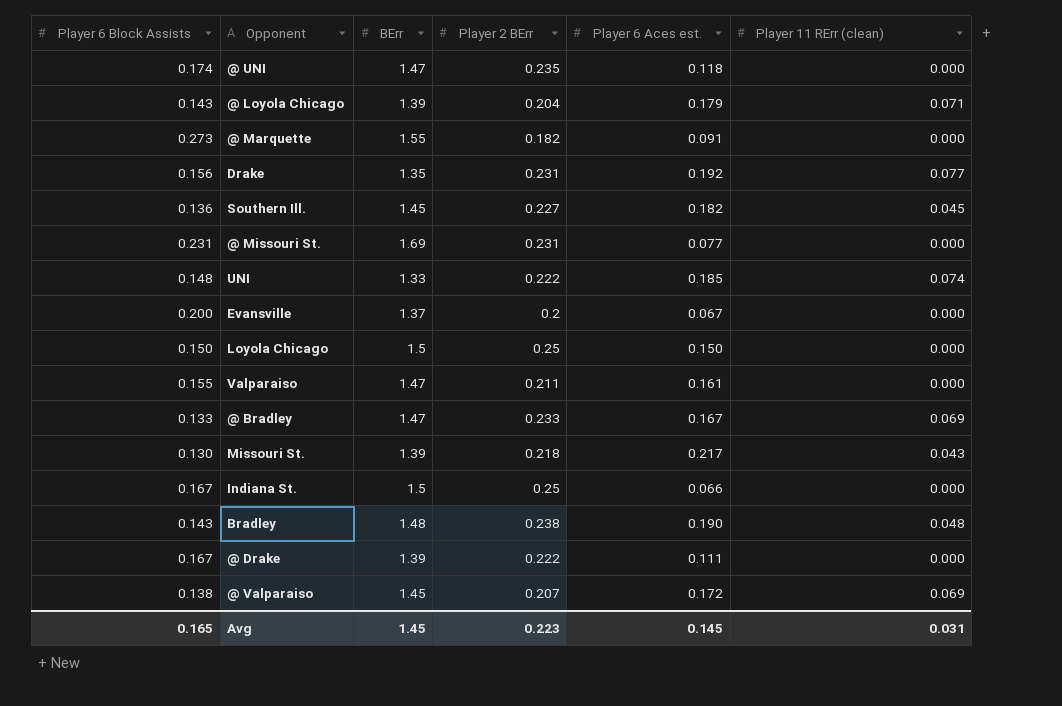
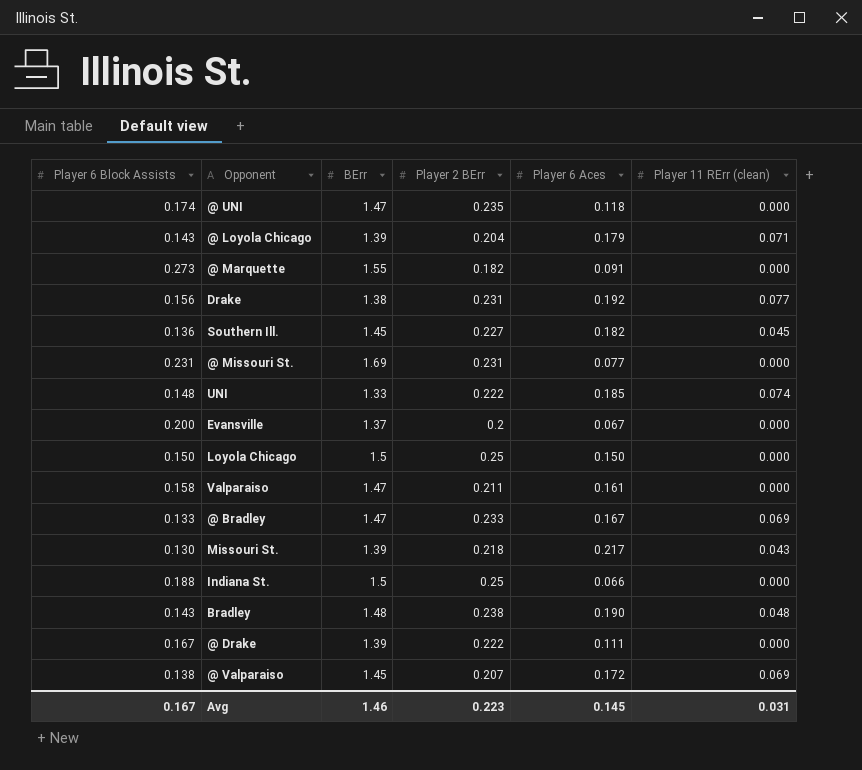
column name: Player 6 Aces est. -> Player 6 Aces
Drake | BErr: 1.35 -> 1.38
Valparaiso | Player 6 Block Assists: 0.155 -> 0.158
Indiana St. | Player 6 Block Assists: 0.167 -> 0.188
Avg | Player 6 Block Assists: 0.165 -> 0.167
Avg | BErr: 1.45 -> 1.46

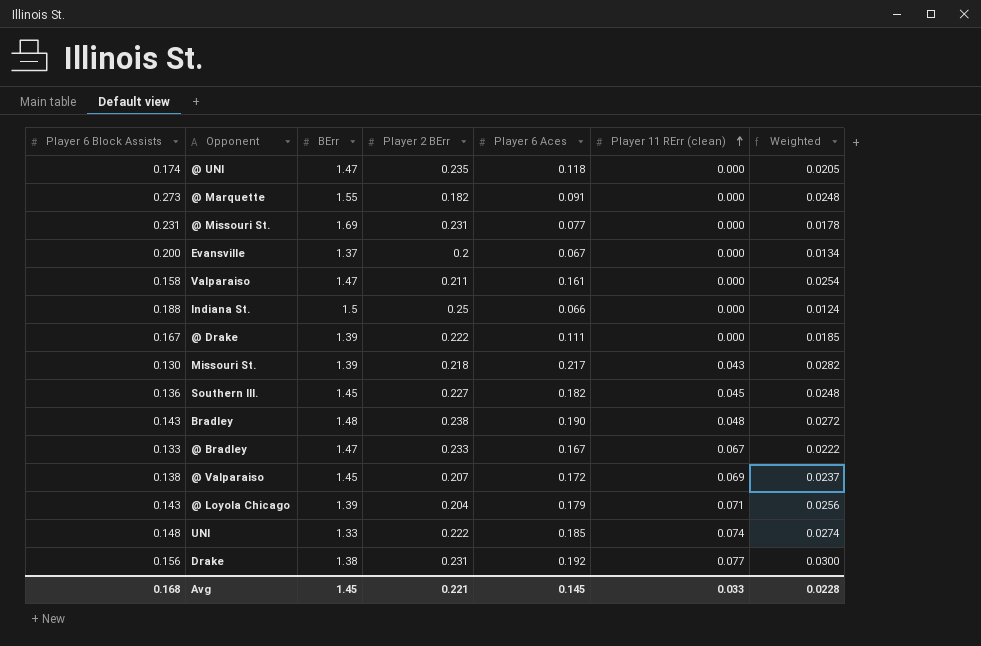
row order: none -> Player 11 RErr (clean) ascending
column Weighted | formula: none -> [Player 6 Block Assists] * [Player 6 Aces]
row Loyola Chicago: 0.150 | 1.5 | 0.25 | 0.150 | 0.000 -> none
@ Bradley | Player 11 RErr (clean): 0.069 -> 0.067
Avg | Player 6 Block Assists: 0.167 -> 0.168
Avg | BErr: 1.46 -> 1.45
Avg | Player 2 BErr: 0.223 -> 0.221
Avg | Player 11 RErr (clean): 0.031 -> 0.033

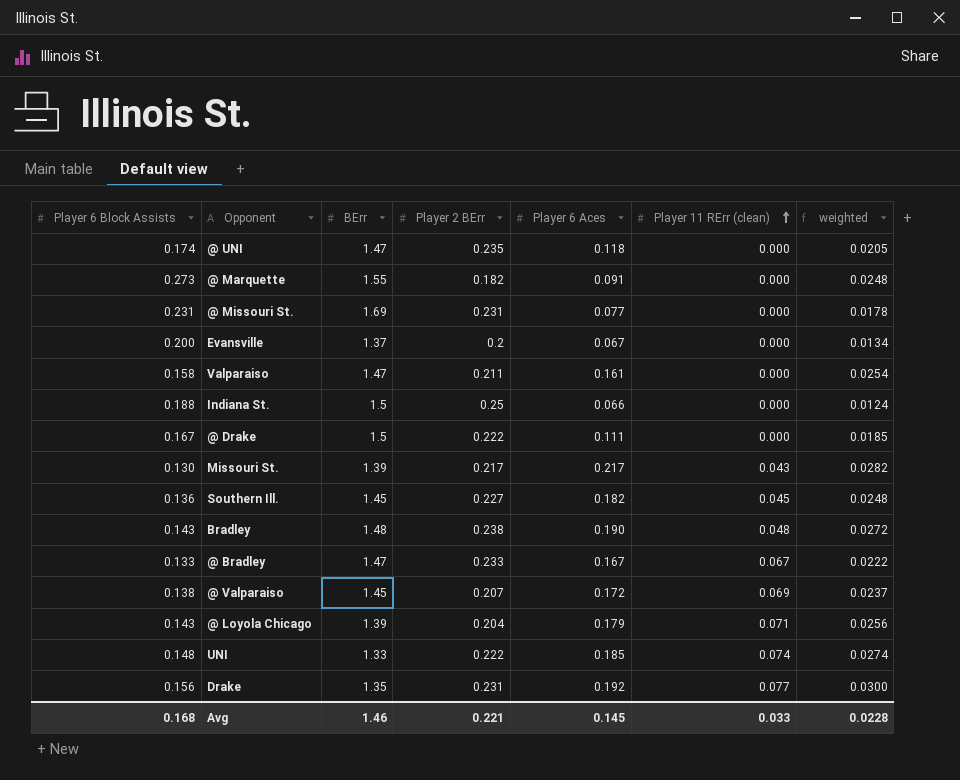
column name: Weighted -> weighted
@ Drake | BErr: 1.39 -> 1.5
Missouri St. | Player 2 BErr: 0.218 -> 0.217
Drake | BErr: 1.38 -> 1.35
Avg | BErr: 1.45 -> 1.46

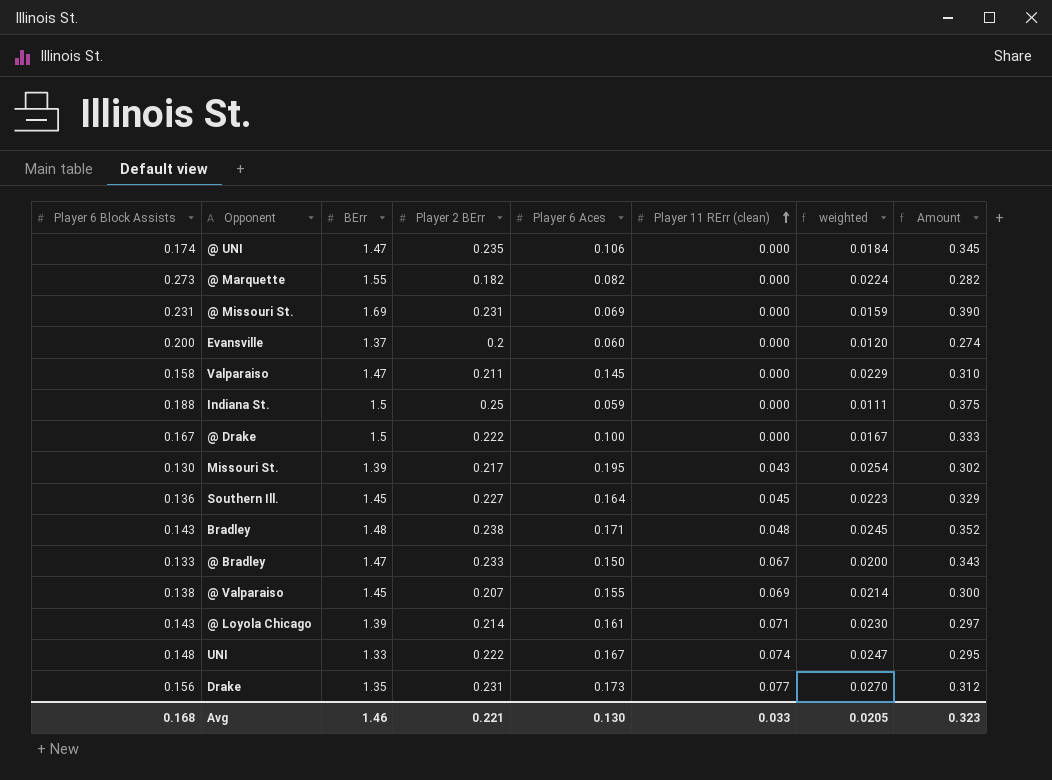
column Amount | formula: none -> [BErr] * [Player 2 BErr]
@ UNI | Player 6 Aces: 0.118 -> 0.106
@ UNI | weighted: 0.0205 -> 0.0184
@ Marquette | Player 6 Aces: 0.091 -> 0.082
@ Marquette | weighted: 0.0248 -> 0.0224
@ Missouri St. | Player 6 Aces: 0.077 -> 0.069
@ Missouri St. | weighted: 0.0178 -> 0.0159
Evansville | Player 6 Aces: 0.067 -> 0.060
Evansville | weighted: 0.0134 -> 0.0120
Valparaiso | Player 6 Aces: 0.161 -> 0.145
Valparaiso | weighted: 0.0254 -> 0.0229
Indiana St. | Player 6 Aces: 0.066 -> 0.059
Indiana St. | weighted: 0.0124 -> 0.0111
@ Drake | Player 6 Aces: 0.111 -> 0.100
@ Drake | weighted: 0.0185 -> 0.0167
Missouri St. | Player 6 Aces: 0.217 -> 0.195
Missouri St. | weighted: 0.0282 -> 0.0254
Southern Ill. | Player 6 Aces: 0.182 -> 0.164
Southern Ill. | weighted: 0.0248 -> 0.0223
Bradley | Player 6 Aces: 0.190 -> 0.171
Bradley | weighted: 0.0272 -> 0.0245
@ Bradley | Player 6 Aces: 0.167 -> 0.150
@ Bradley | weighted: 0.0222 -> 0.0200
@ Valparaiso | Player 6 Aces: 0.172 -> 0.155
@ Valparaiso | weighted: 0.0237 -> 0.0214
@ Loyola Chicago | Player 2 BErr: 0.204 -> 0.214
@ Loyola Chicago | Player 6 Aces: 0.179 -> 0.161
@ Loyola Chicago | weighted: 0.0256 -> 0.0230
UNI | Player 6 Aces: 0.185 -> 0.167
UNI | weighted: 0.0274 -> 0.0247
Drake | Player 6 Aces: 0.192 -> 0.173
Drake | weighted: 0.0300 -> 0.0270
Avg | Player 6 Aces: 0.145 -> 0.130
Avg | weighted: 0.0228 -> 0.0205

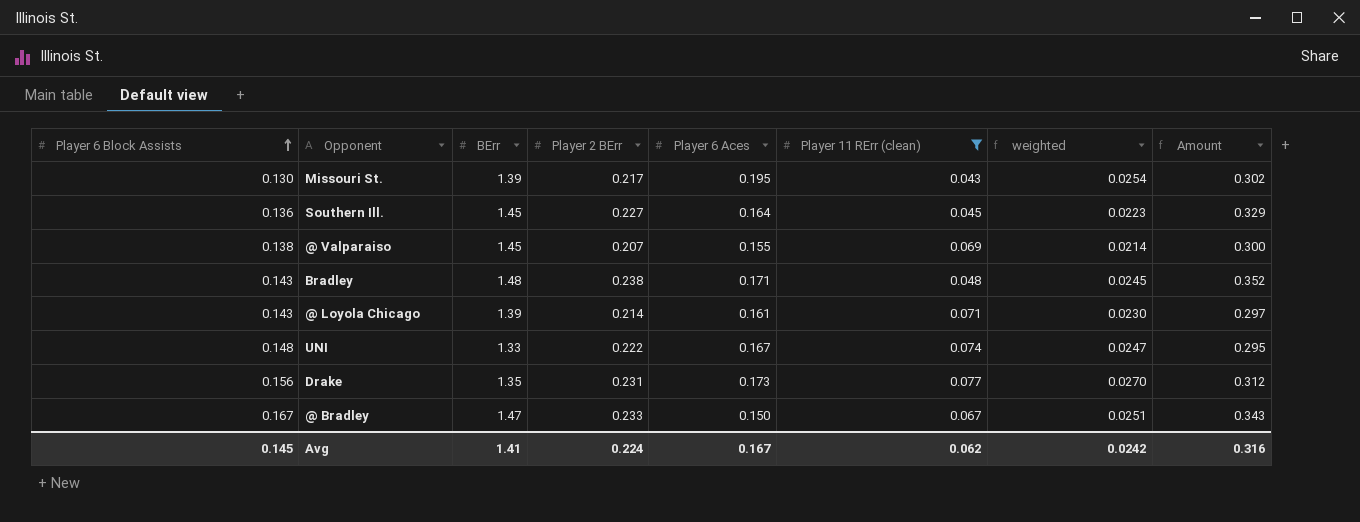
filter: none -> Player 11 RErr (clean) != 0.000
row order: Player 11 RErr (clean) ascending -> Player 6 Block Assists ascending
@ Bradley | Player 6 Block Assists: 0.133 -> 0.167
@ Bradley | weighted: 0.0200 -> 0.0251
Avg | Player 6 Block Assists: 0.168 -> 0.145
Avg | BErr: 1.46 -> 1.41
Avg | Player 2 BErr: 0.221 -> 0.224
Avg | Player 6 Aces: 0.130 -> 0.167
Avg | Player 11 RErr (clean): 0.033 -> 0.062
Avg | weighted: 0.0205 -> 0.0242
Avg | Amount: 0.323 -> 0.316

